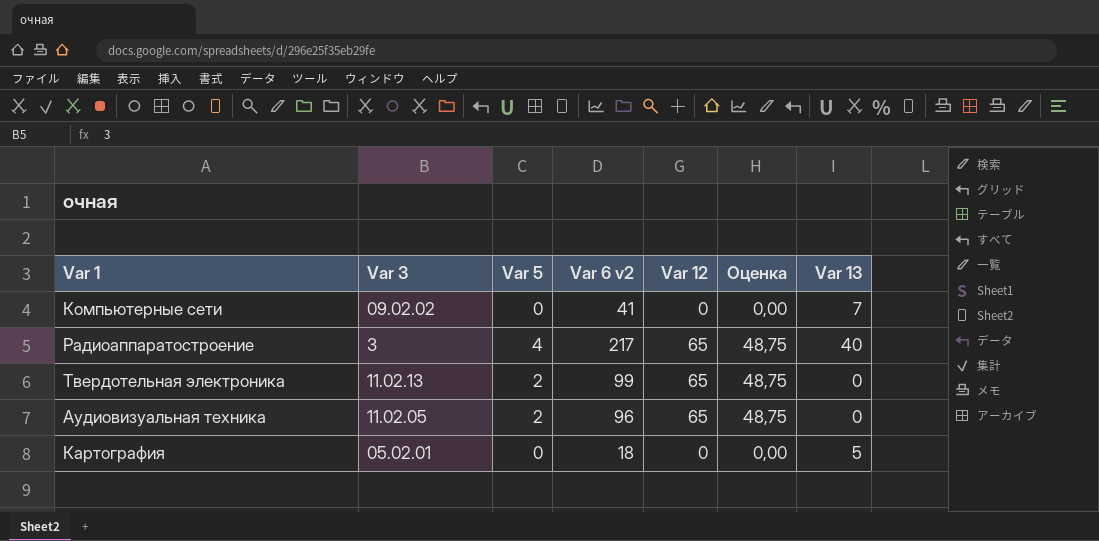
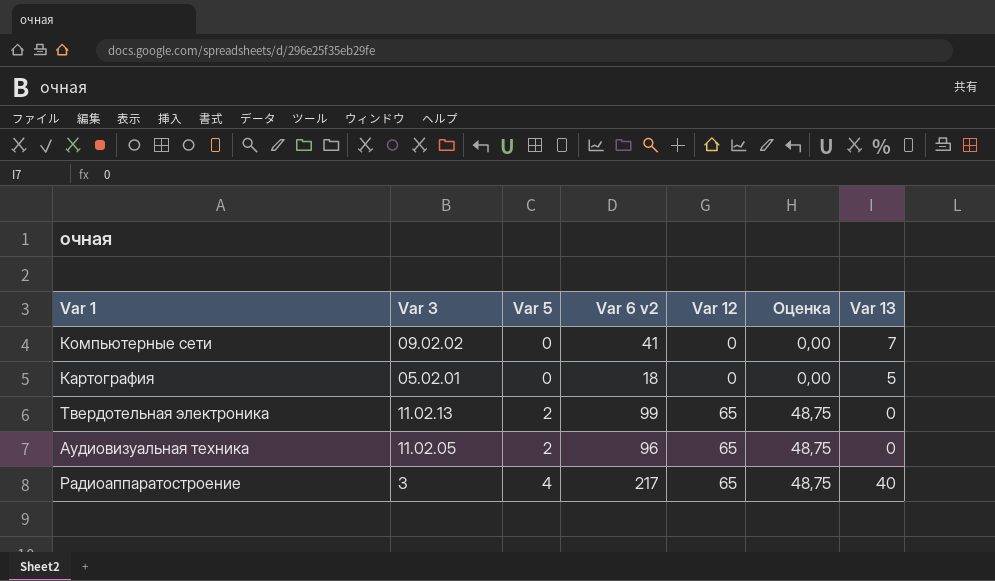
row order: none -> Var 5 ascending

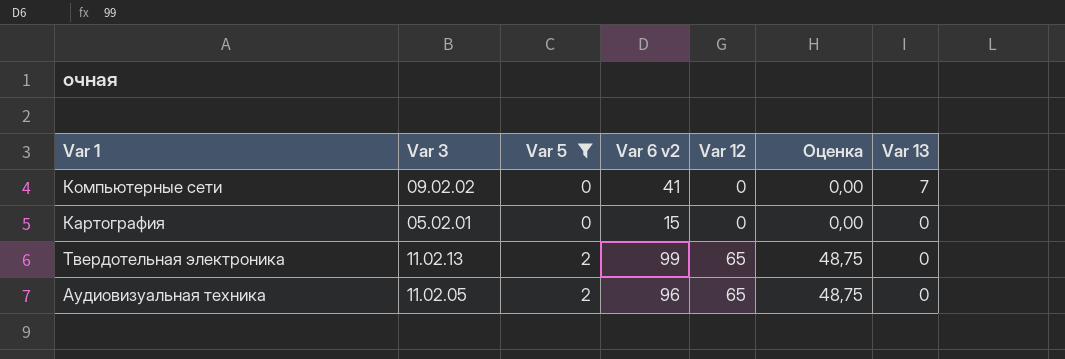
filter: none -> Var 5 != 4
Картография | Var 6 v2: 18 -> 15
Картография | Var 13: 5 -> 0

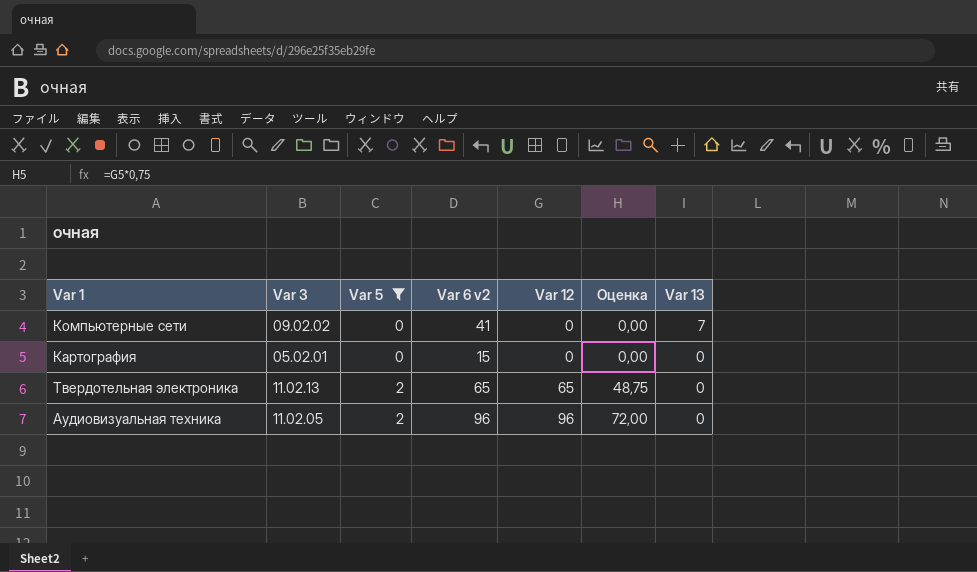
Твердотельная электроника | Var 6 v2: 99 -> 65
Аудиовизуальная техника | Var 12: 65 -> 96
Аудиовизуальная техника | Оценка: 48,75 -> 72,00

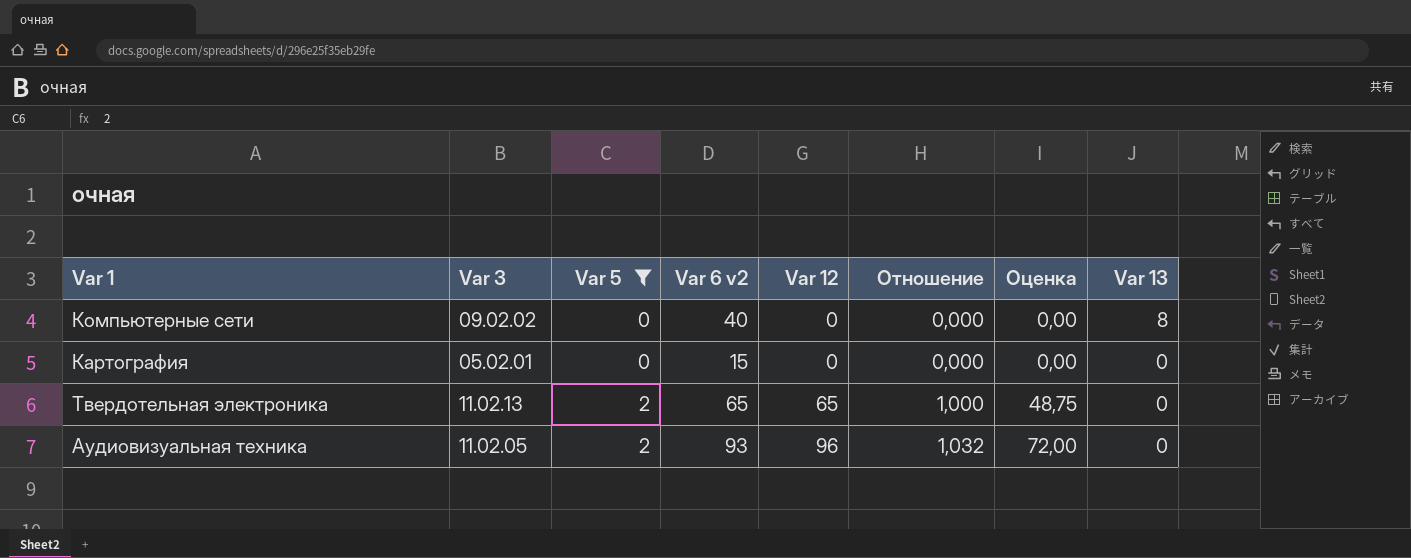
column Отношение | formula: none -> [Var 12] / [Var 6 v2]
Компьютерные сети | Var 6 v2: 41 -> 40
Компьютерные сети | Var 13: 7 -> 8
Аудиовизуальная техника | Var 6 v2: 96 -> 93

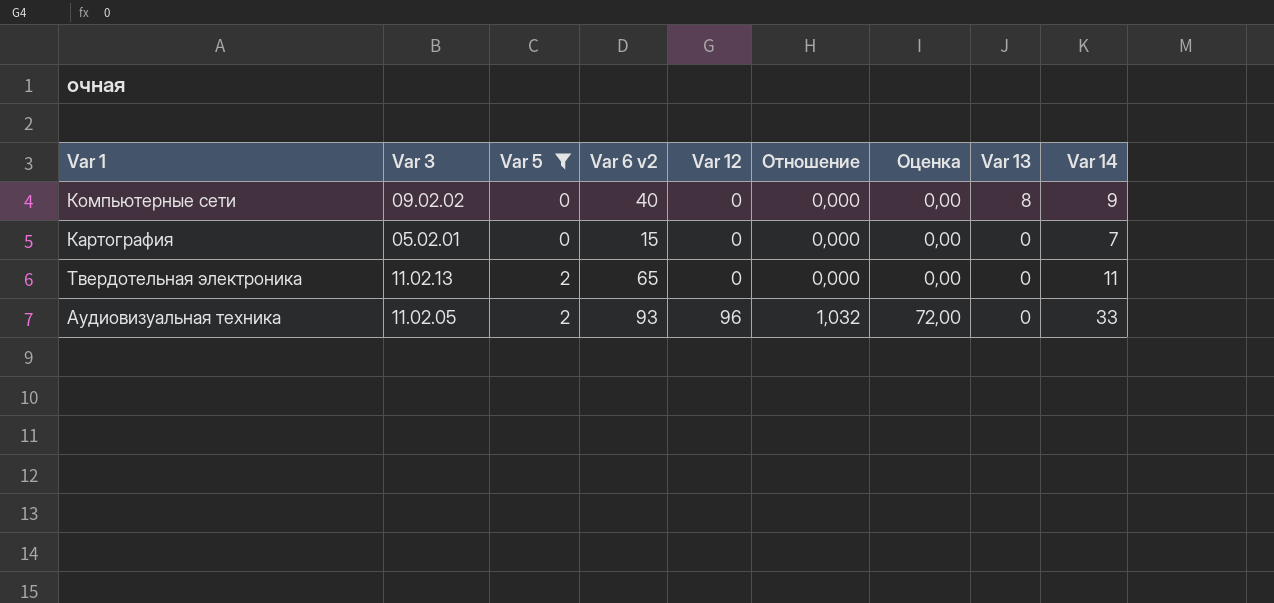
column Var 14 | position: none -> 9
Твердотельная электроника | Var 12: 65 -> 0
Твердотельная электроника | Отношение: 1,000 -> 0,000
Твердотельная электроника | Оценка: 48,75 -> 0,00

